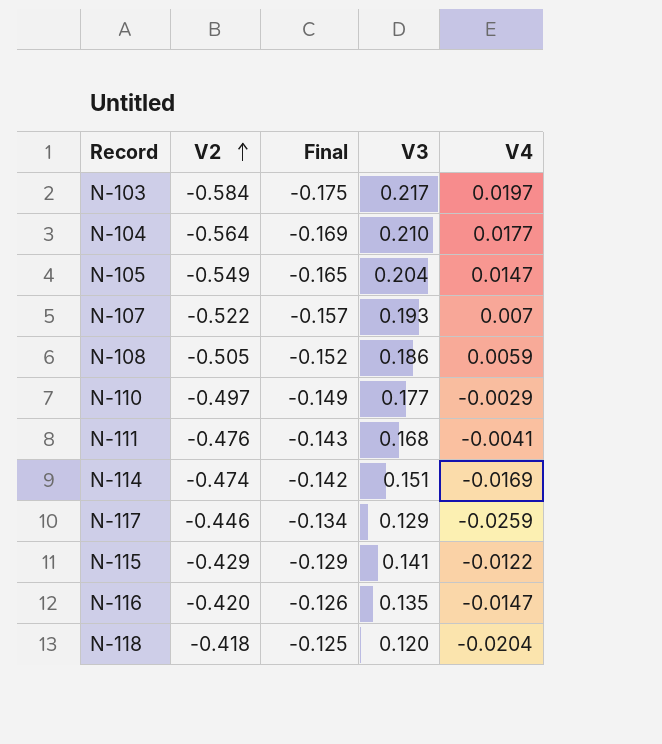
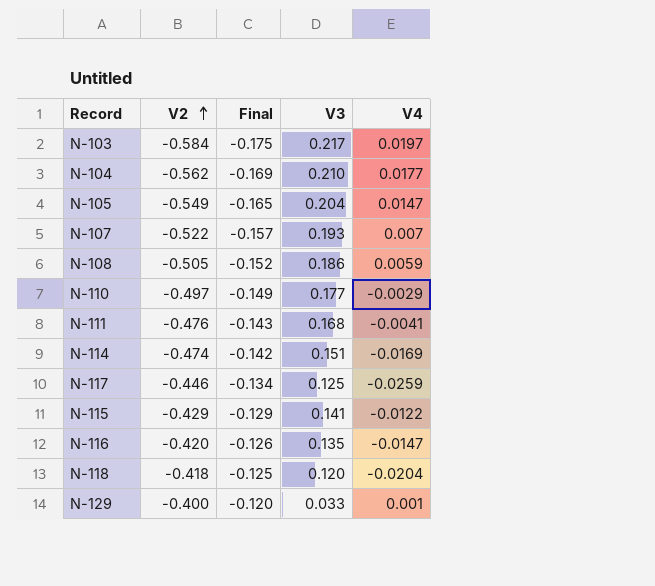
N-104 | V2: -0.564 -> -0.562
N-117 | V3: 0.129 -> 0.125
row N-129: none -> -0.400 | -0.120 | 0.033 | 0.001

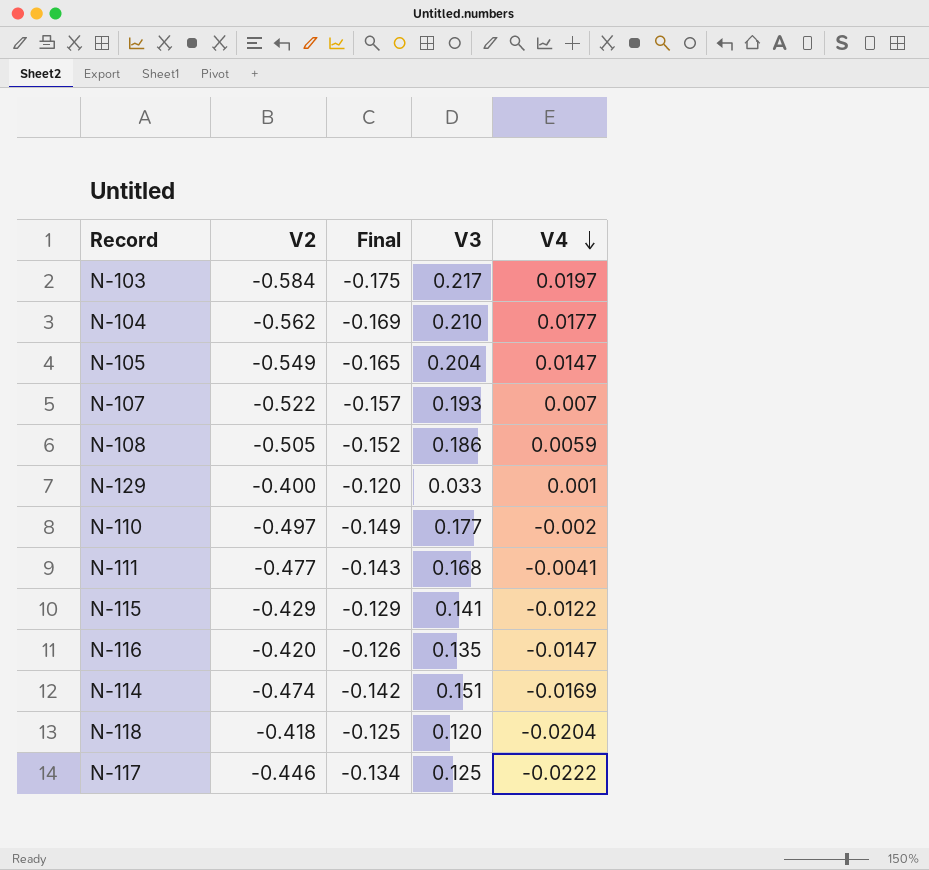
row order: V2 ascending -> V4 descending
N-110 | V4: -0.0029 -> -0.002
N-111 | V2: -0.476 -> -0.477
N-117 | V4: -0.0259 -> -0.0222

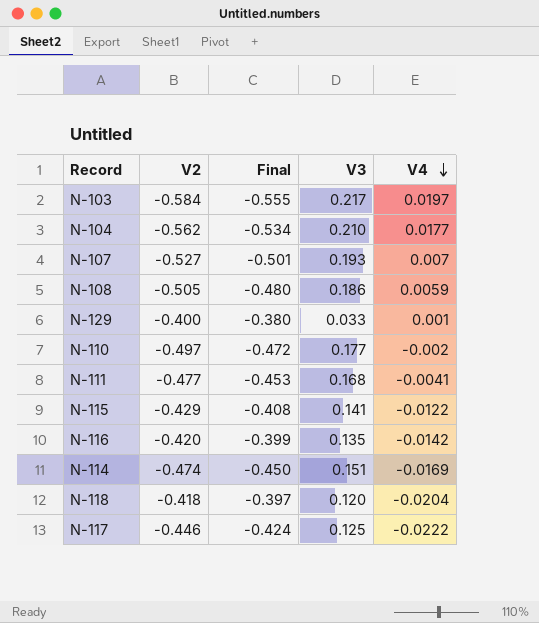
column Final | formula: [V2] * 0.3 -> [V2] * 0.95
row N-105: -0.549 | -0.165 | 0.204 | 0.0147 -> none
N-107 | V2: -0.522 -> -0.527
N-116 | V4: -0.0147 -> -0.0142

